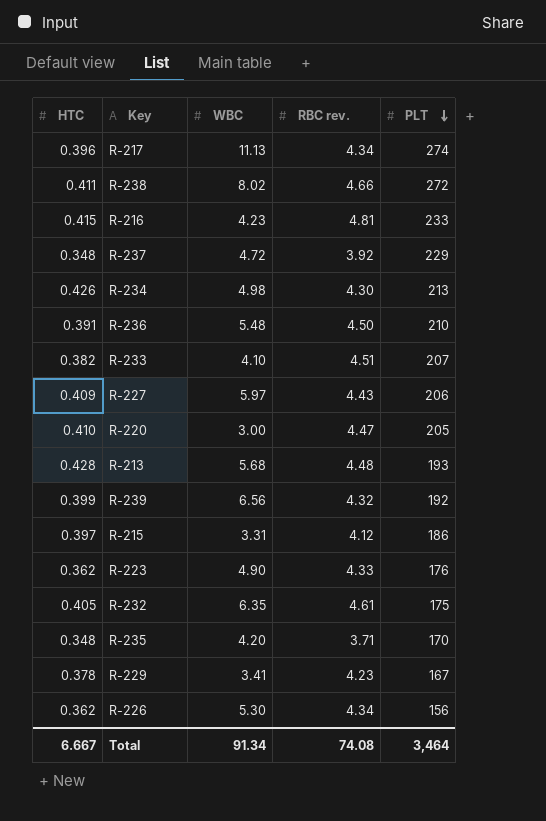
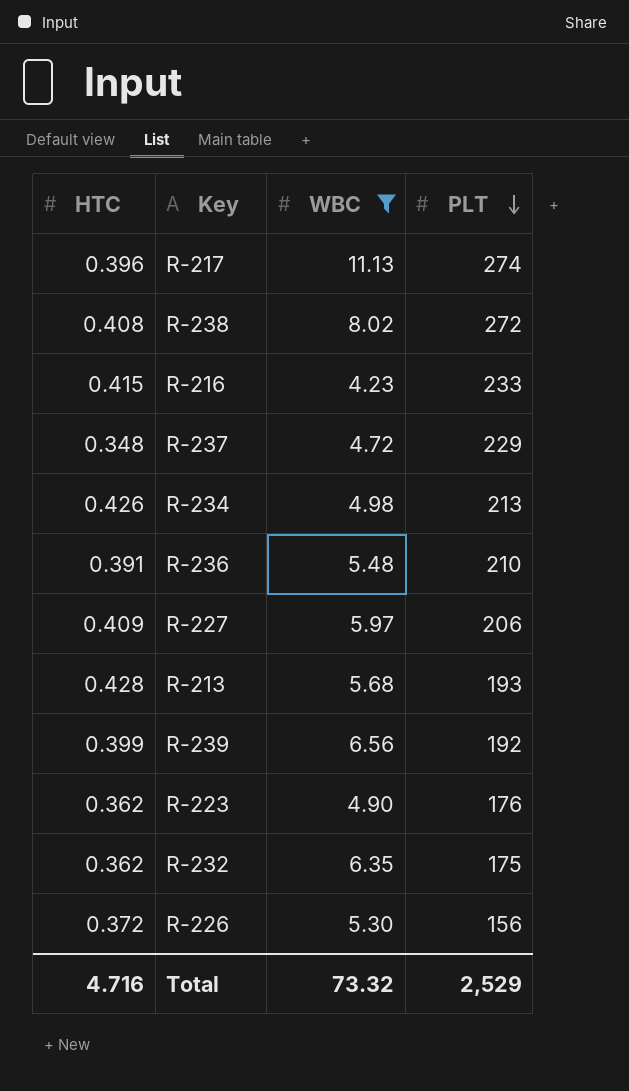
filter: none -> WBC >= 4.23
column RBC rev. | position: 4 -> none
R-238 | HTC: 0.411 -> 0.408
R-232 | HTC: 0.405 -> 0.362
R-226 | HTC: 0.362 -> 0.372
Total | HTC: 6.667 -> 4.716
Total | WBC: 91.34 -> 73.32
Total | PLT: 3,464 -> 2,529

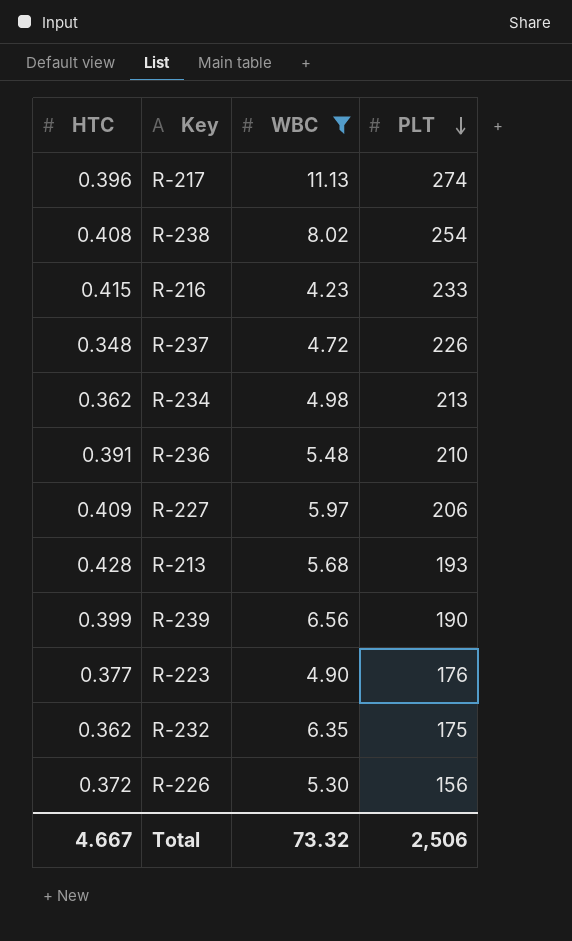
R-238 | PLT: 272 -> 254
R-237 | PLT: 229 -> 226
R-234 | HTC: 0.426 -> 0.362
R-239 | PLT: 192 -> 190
R-223 | HTC: 0.362 -> 0.377
Total | HTC: 4.716 -> 4.667
Total | PLT: 2,529 -> 2,506

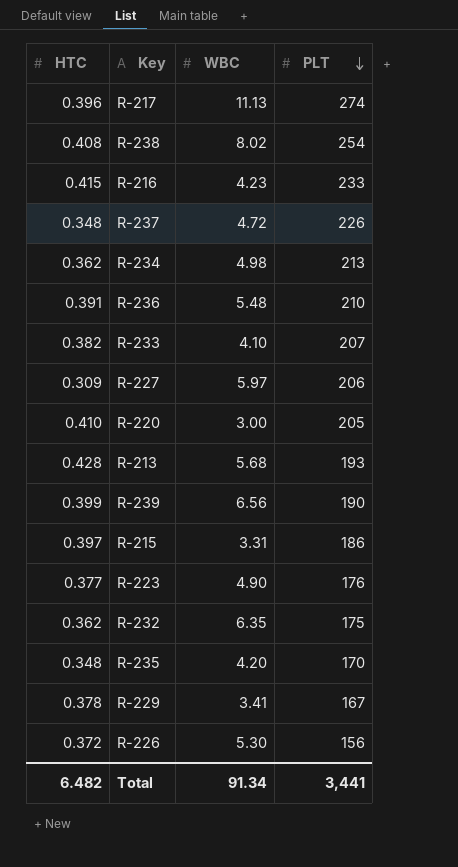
filter: WBC >= 4.23 -> none
R-227 | HTC: 0.409 -> 0.309
Total | HTC: 4.667 -> 6.482
Total | WBC: 73.32 -> 91.34
Total | PLT: 2,506 -> 3,441

